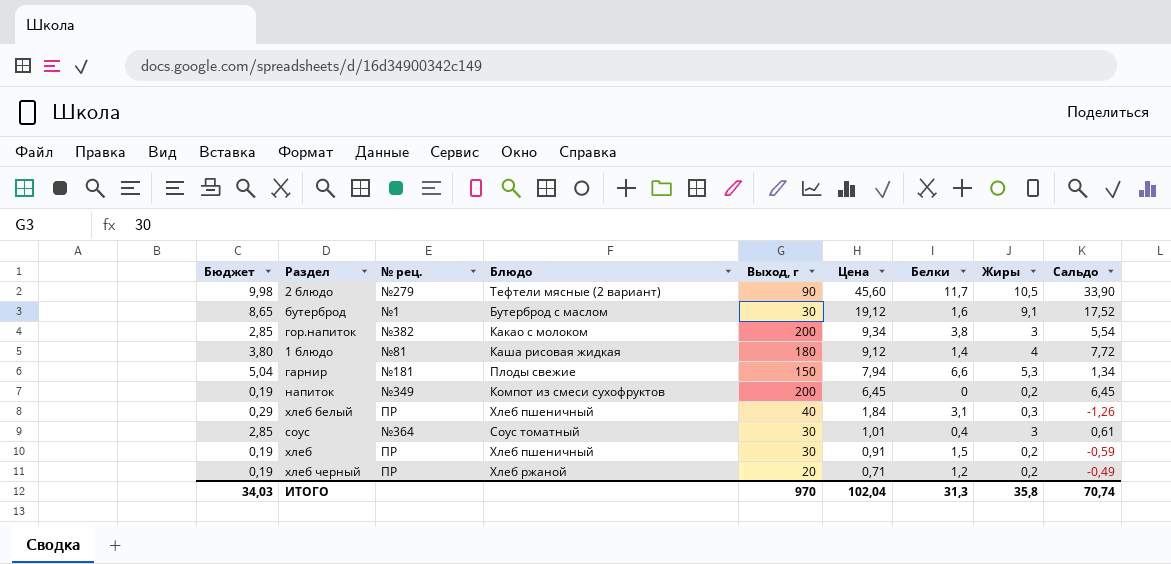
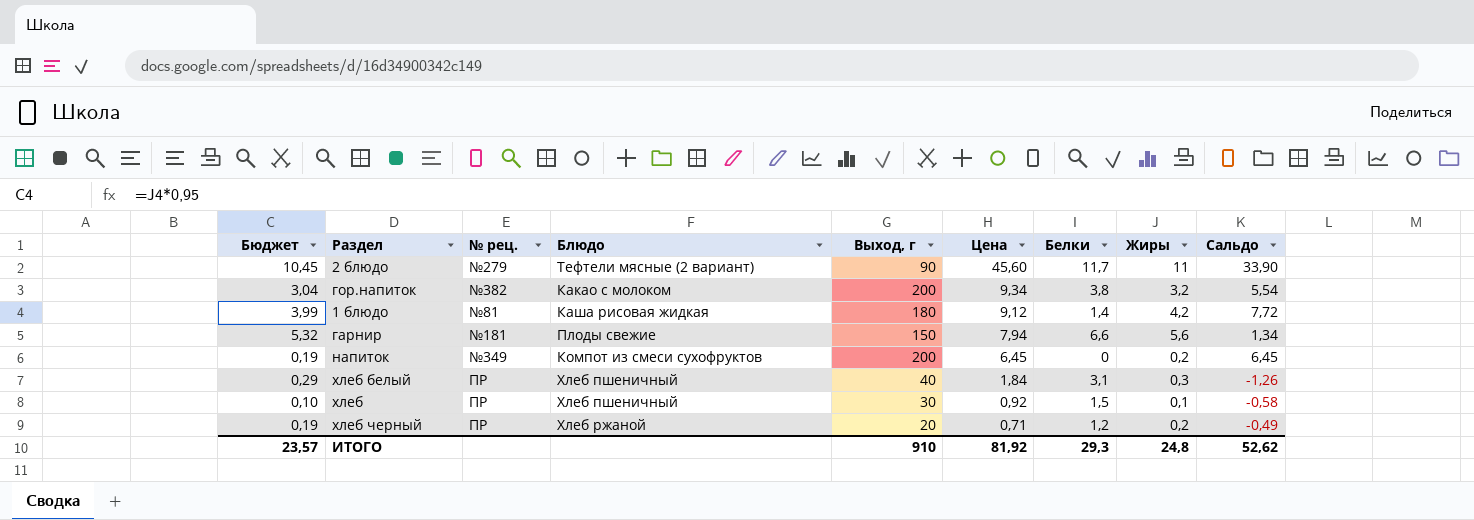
row бутерброд: 8,65 | №1 | Бутерброд с маслом | 30 | 19,12 | 1,6 | 9,1 | 17,52 -> none
row соус: 2,85 | №364 | Соус томатный | 30 | 1,01 | 0,4 | 3 | 0,61 -> none
2 блюдо | Бюджет: 9,98 -> 10,45
2 блюдо | Жиры: 10,5 -> 11
гор.напиток | Бюджет: 2,85 -> 3,04
гор.напиток | Жиры: 3 -> 3,2
1 блюдо | Бюджет: 3,80 -> 3,99
1 блюдо | Жиры: 4 -> 4,2
гарнир | Бюджет: 5,04 -> 5,32
гарнир | Жиры: 5,3 -> 5,6
хлеб | Бюджет: 0,19 -> 0,10
хлеб | Цена: 0,91 -> 0,92
хлеб | Жиры: 0,2 -> 0,1
хлеб | Сальдо: -0,59 -> -0,58
ИТОГО | Бюджет: 34,03 -> 23,57
ИТОГО | Выход, г: 970 -> 910
ИТОГО | Цена: 102,04 -> 81,92
ИТОГО | Белки: 31,3 -> 29,3
ИТОГО | Жиры: 35,8 -> 24,8
ИТОГО | Сальдо: 70,74 -> 52,62

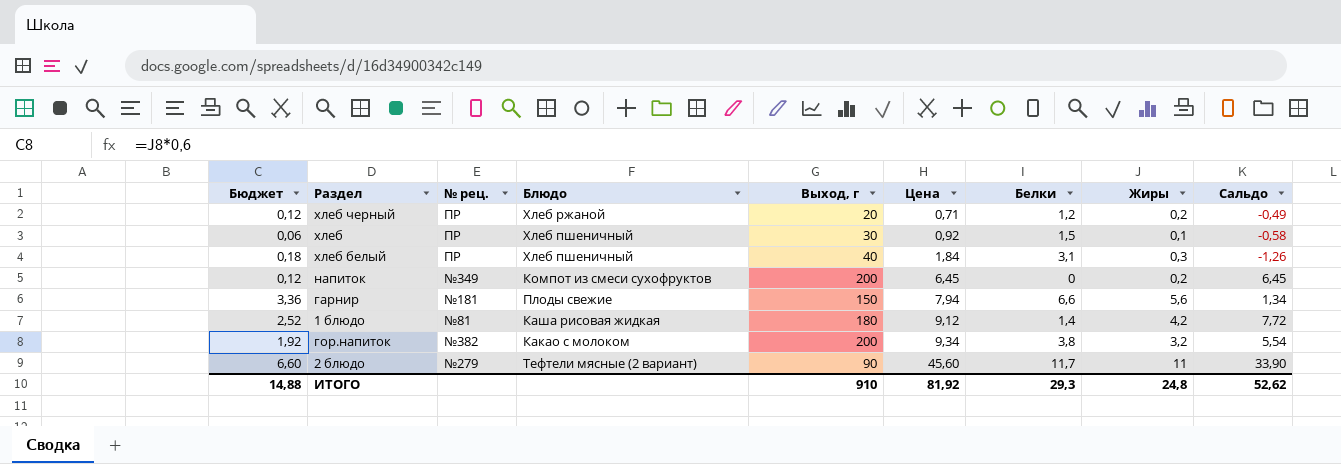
row order: Цена descending -> Цена ascending
column Бюджет | formula: [Жиры] * 0,95 -> [Жиры] * 0,6
ИТОГО | Бюджет: 23,57 -> 14,88

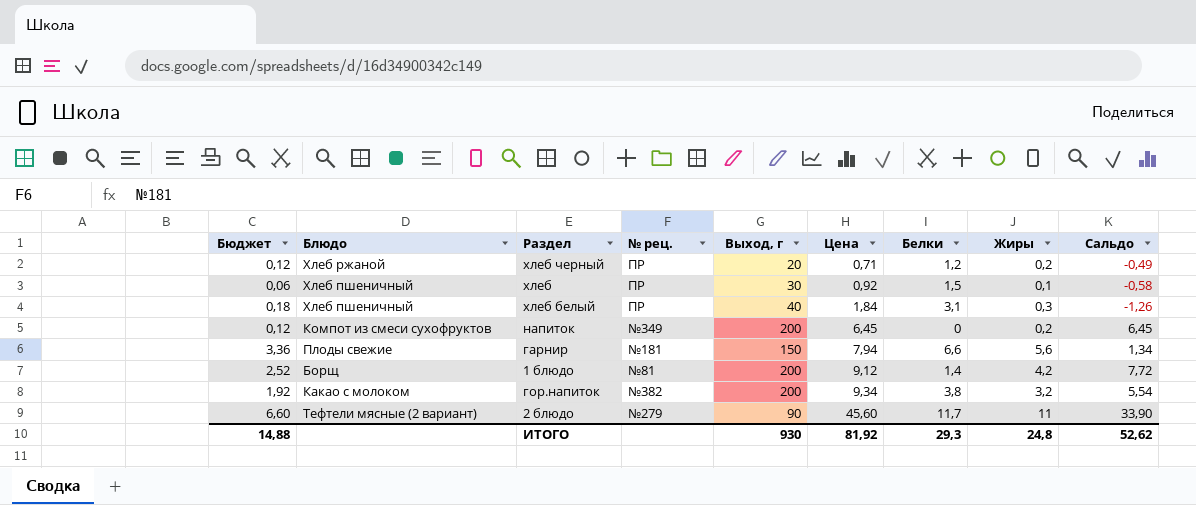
column Блюдо | position: 4 -> 2
1 блюдо | Блюдо: Каша рисовая жидкая -> Борщ
1 блюдо | Выход, г: 180 -> 200
ИТОГО | Выход, г: 910 -> 930

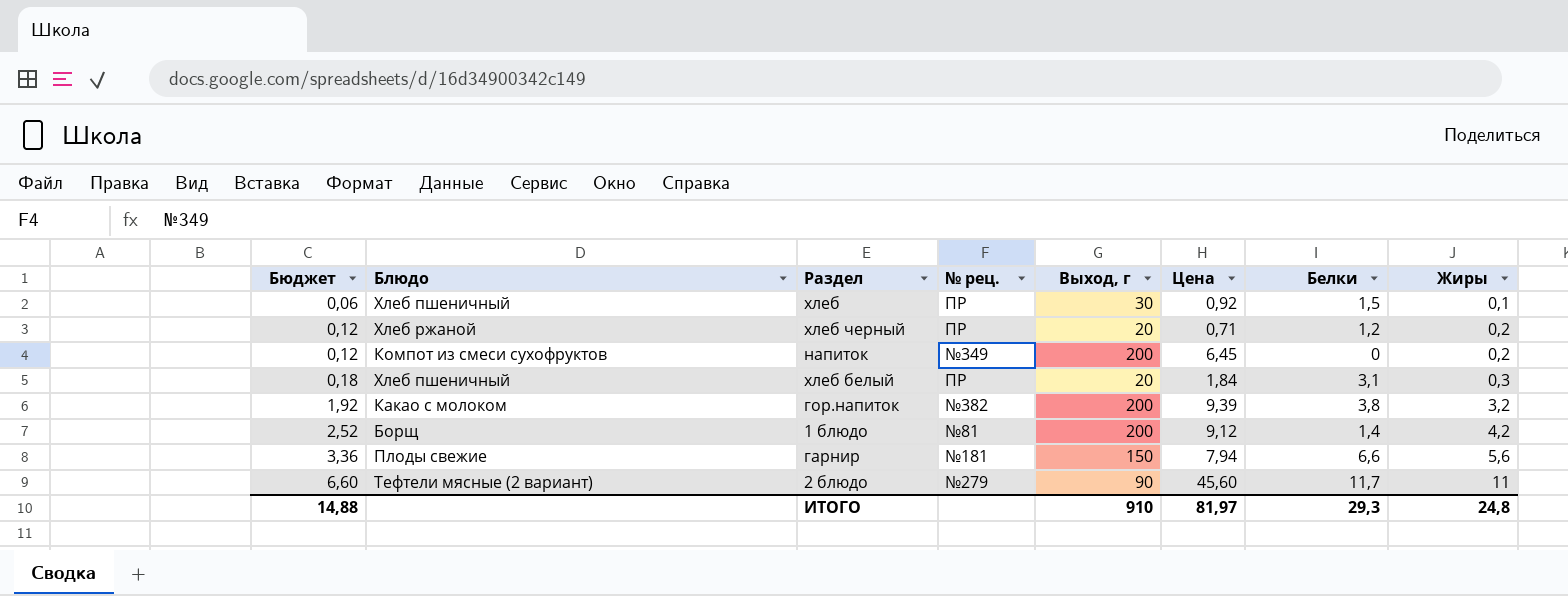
row order: Цена ascending -> Бюджет ascending
column Сальдо | formula: [Цена] - [Белки] -> none
хлеб белый | Выход, г: 40 -> 20
гор.напиток | Цена: 9,34 -> 9,39
ИТОГО | Выход, г: 930 -> 910
ИТОГО | Цена: 81,92 -> 81,97

